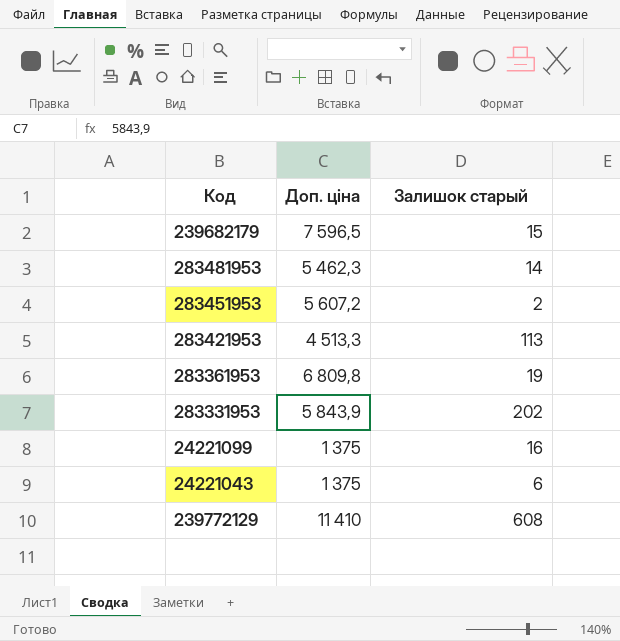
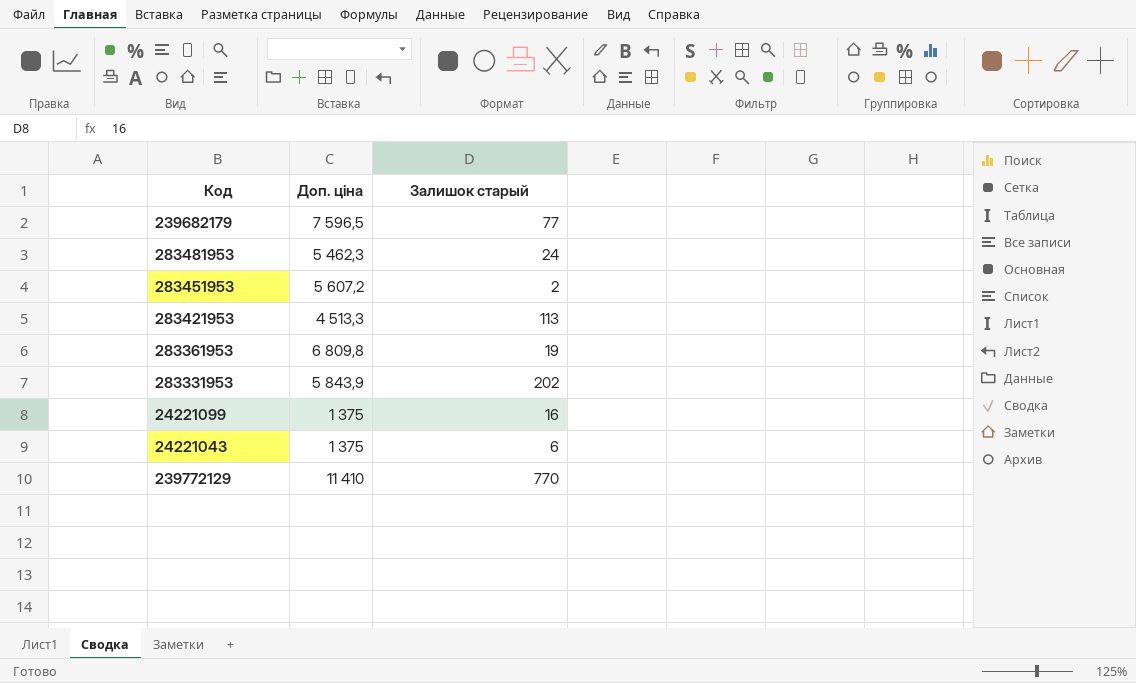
239682179 | Залишок старый: 15 -> 77
283481953 | Залишок старый: 14 -> 24
239772129 | Залишок старый: 608 -> 770

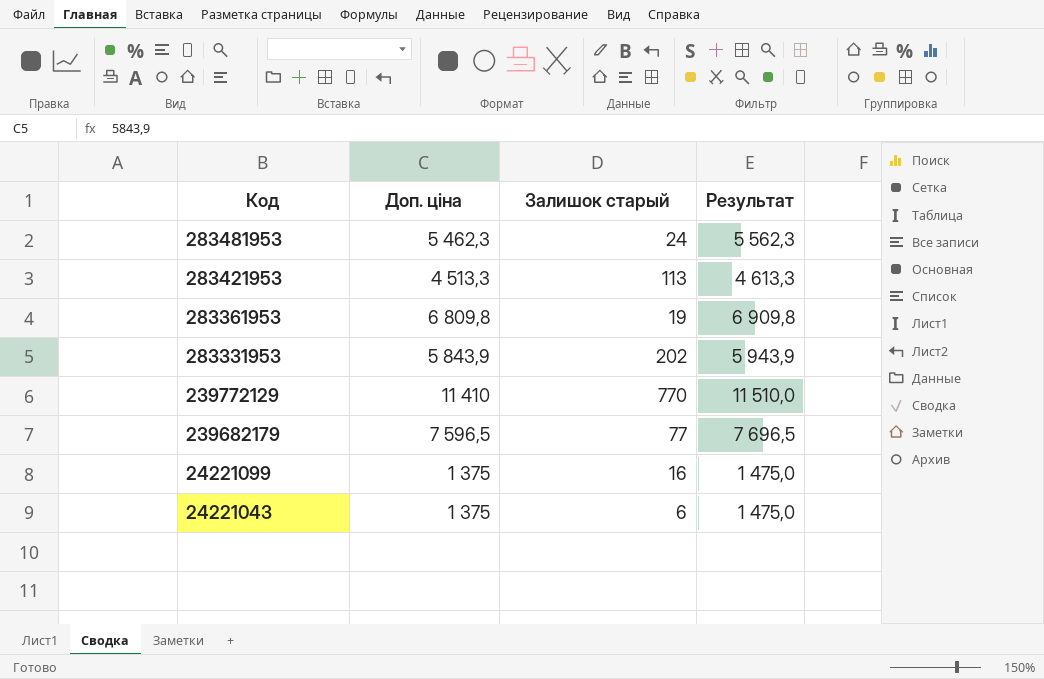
row order: none -> Код descending
column Результат | formula: none -> [Доп. ціна] + 100
row 283451953: 5 607,2 | 2 -> none

